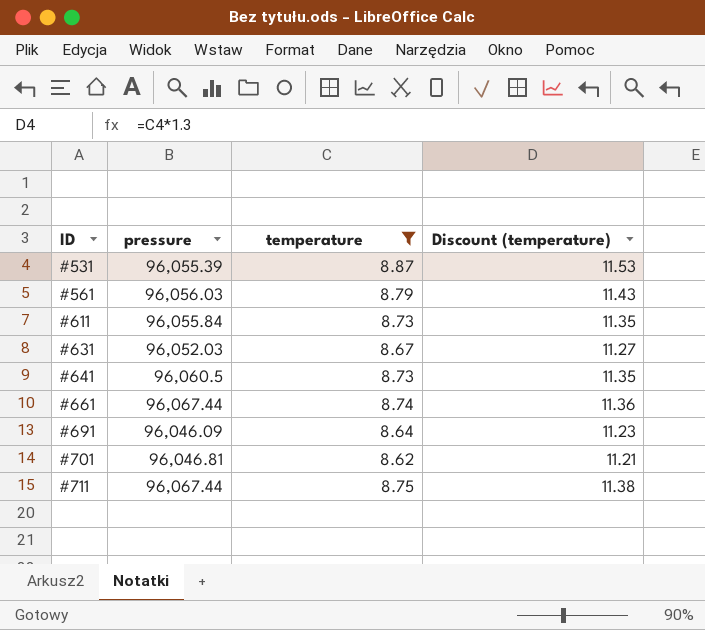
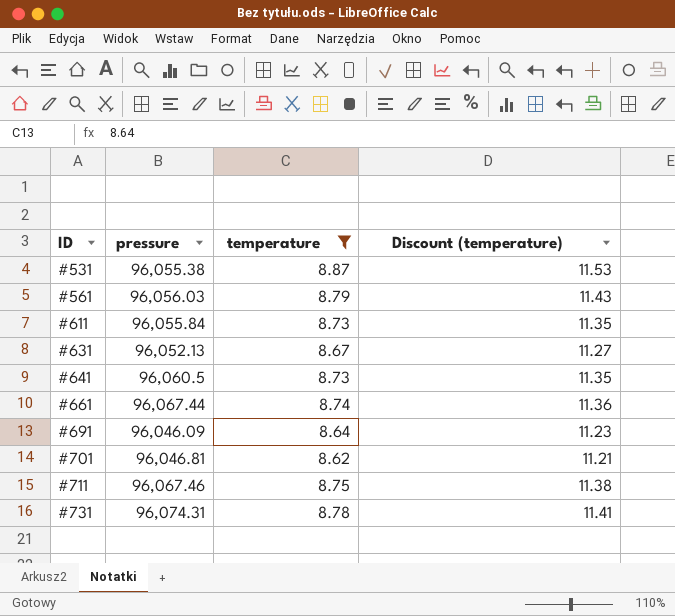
#531 | pressure: 96,055.39 -> 96,055.38
#631 | pressure: 96,052.03 -> 96,052.13
#711 | pressure: 96,067.44 -> 96,067.46
row #731: none -> 96,074.31 | 8.78 | 11.41

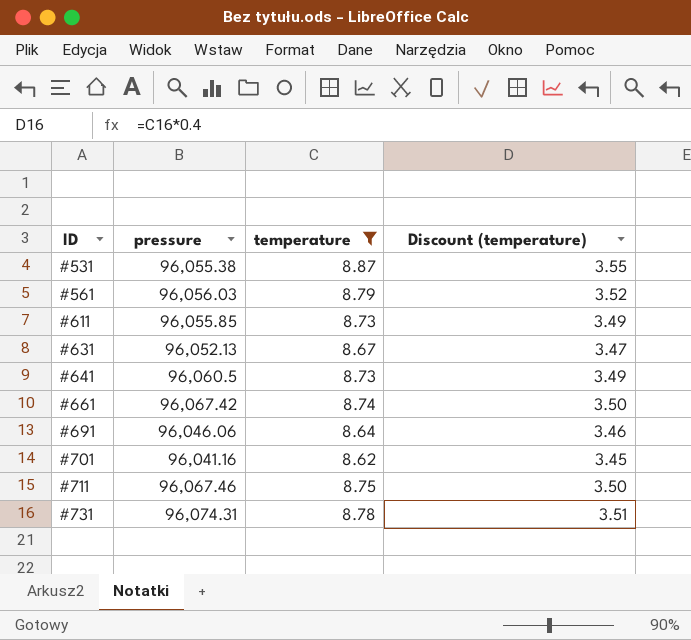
column Discount (temperature) | formula: [temperature] * 1.3 -> [temperature] * 0.4
#611 | pressure: 96,055.84 -> 96,055.85
#661 | pressure: 96,067.44 -> 96,067.42
#691 | pressure: 96,046.09 -> 96,046.06
#701 | pressure: 96,046.81 -> 96,041.16

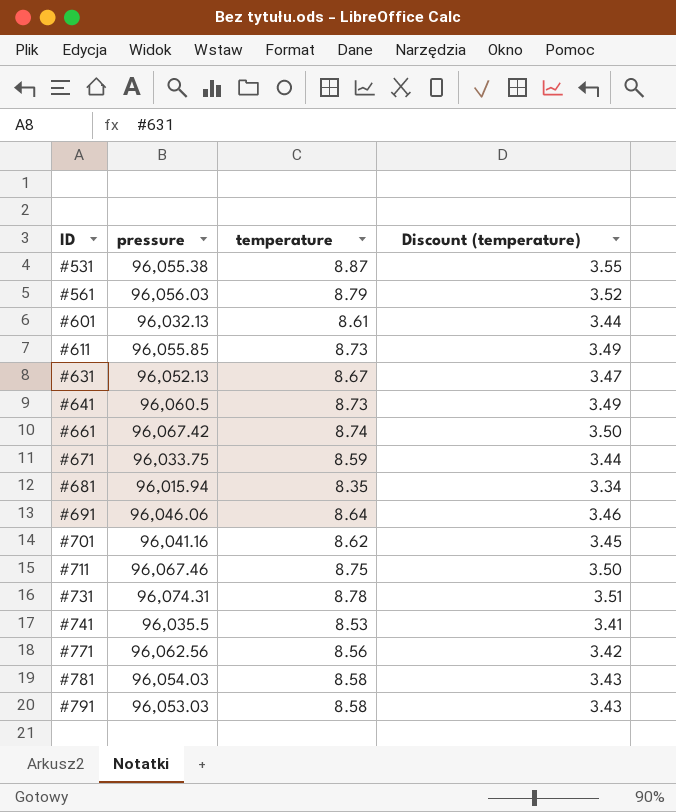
filter: temperature >= 8.62 -> none

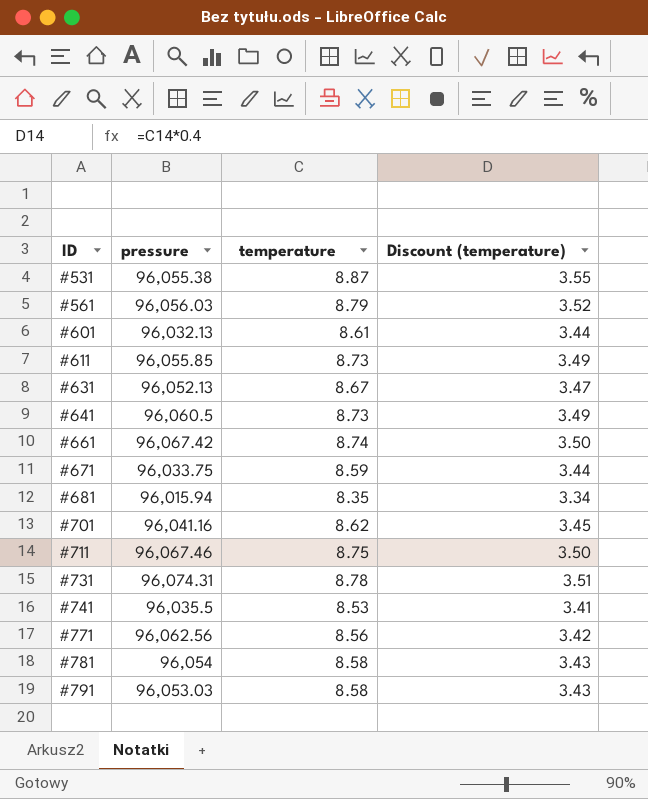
row #691: 96,046.06 | 8.64 | 3.46 -> none
#781 | pressure: 96,054.03 -> 96,054

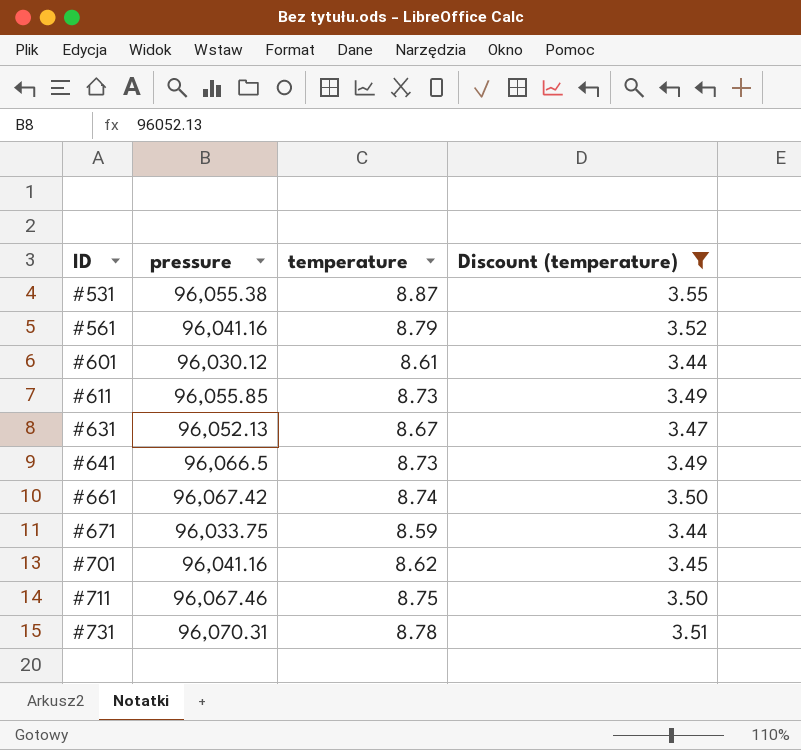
filter: none -> Discount (temperature) >= 3.44
#561 | pressure: 96,056.03 -> 96,041.16
#601 | pressure: 96,032.13 -> 96,030.12
#641 | pressure: 96,060.5 -> 96,066.5
#731 | pressure: 96,074.31 -> 96,070.31

